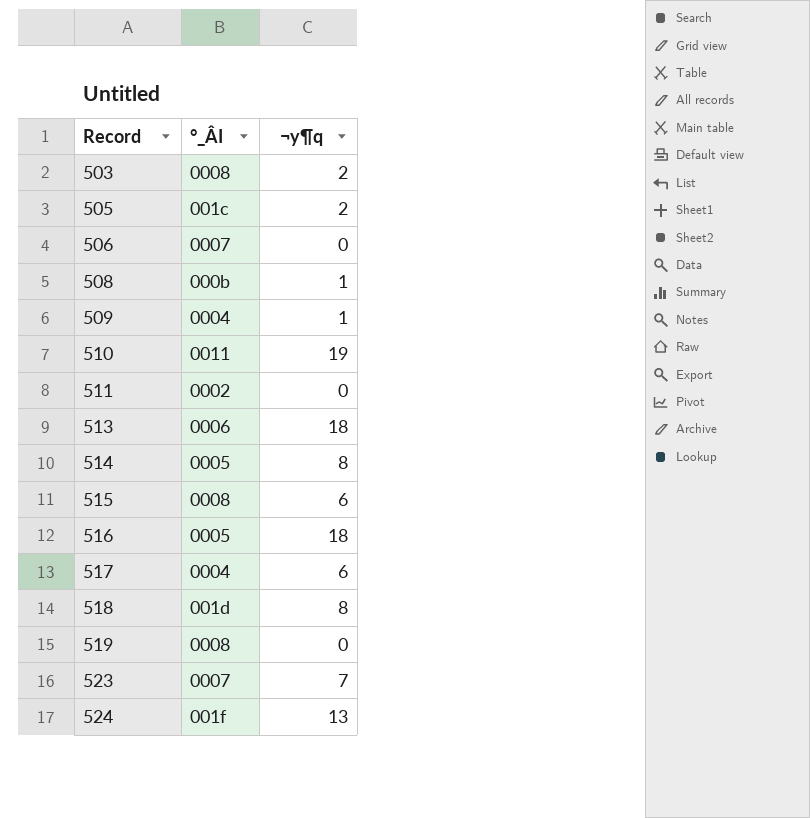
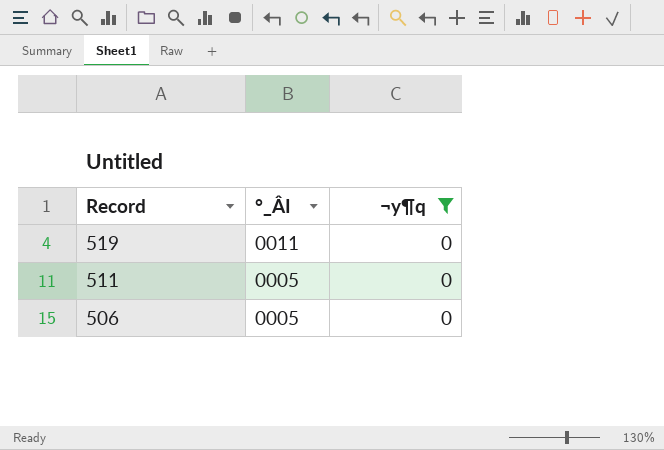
filter: none -> ¬y¶q = 0
row order: Record ascending -> Record descending
519 | °_ÂI: 0008 -> 0011
511 | °_ÂI: 0002 -> 0005
506 | °_ÂI: 0007 -> 0005

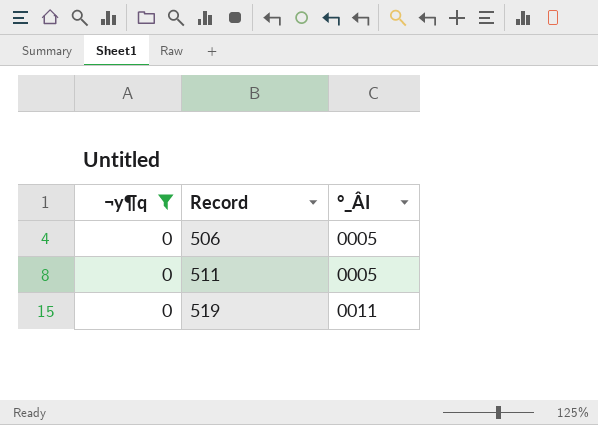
row order: Record descending -> Record ascending
column ¬y¶q | position: 3 -> 1

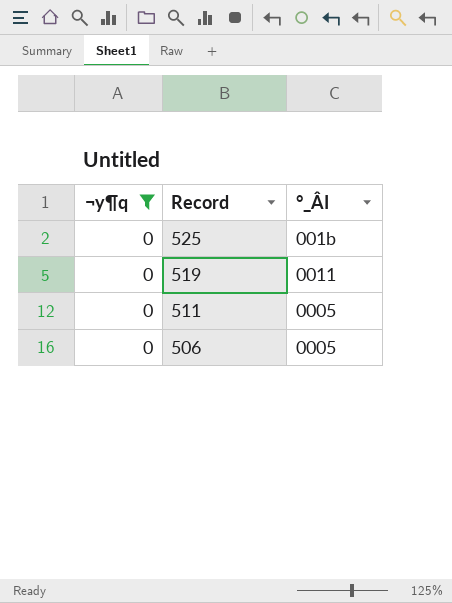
row order: Record ascending -> Record descending
row 525: none -> 0 | 001b

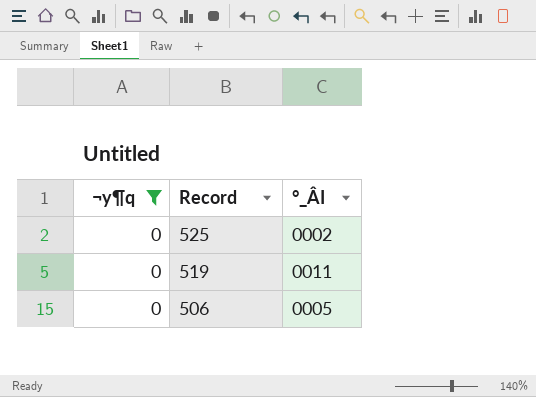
row 511: 0 | 0005 -> none
525 | °_ÂI: 001b -> 0002

